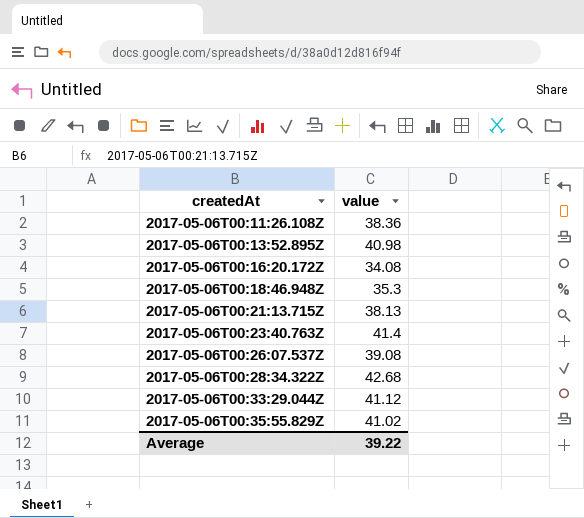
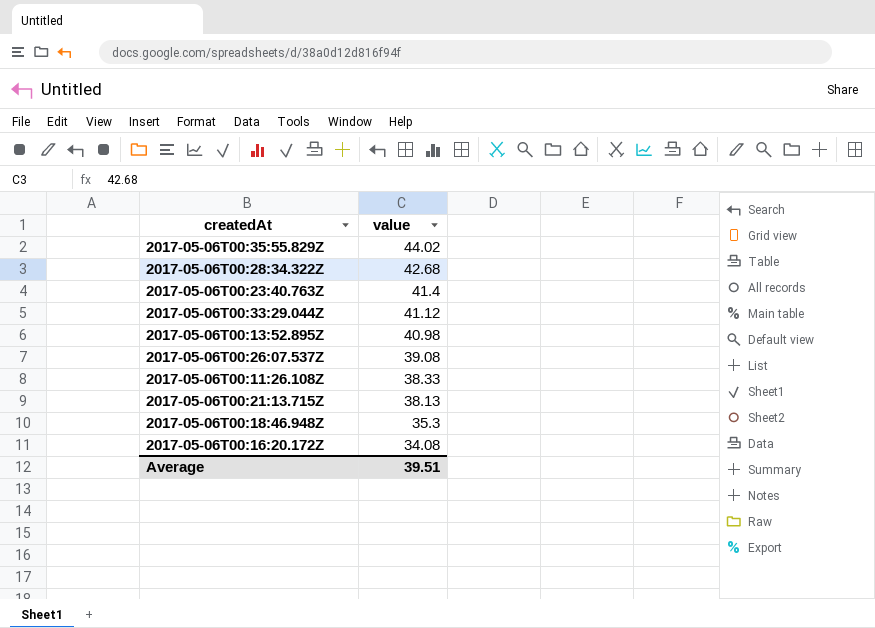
row order: createdAt ascending -> value descending
2017-05-06T00:35:55.829Z | value: 41.02 -> 44.02
2017-05-06T00:11:26.108Z | value: 38.36 -> 38.33
Average | value: 39.22 -> 39.51

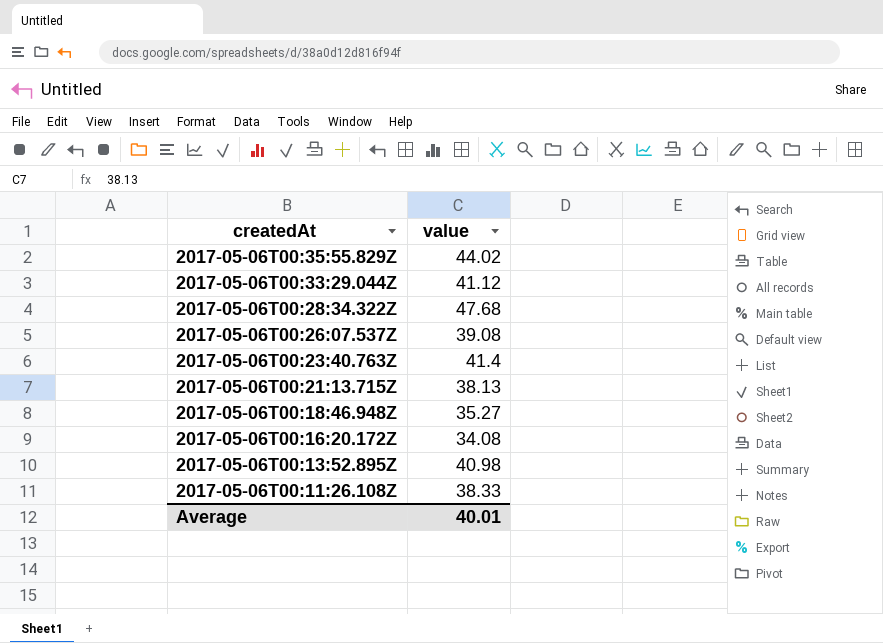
row order: value descending -> createdAt descending
2017-05-06T00:28:34.322Z | value: 42.68 -> 47.68
2017-05-06T00:18:46.948Z | value: 35.3 -> 35.27
Average | value: 39.51 -> 40.01

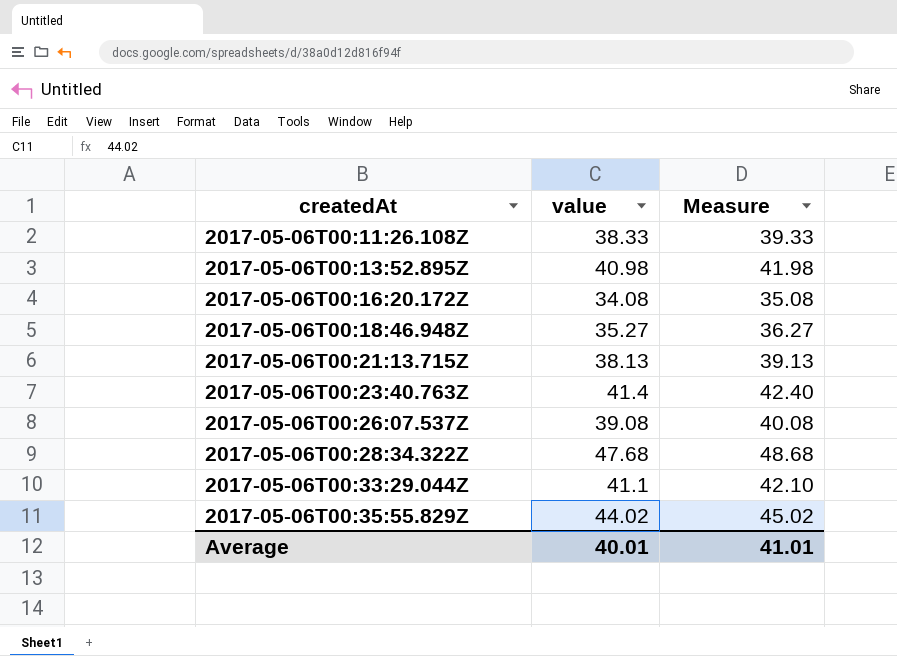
row order: createdAt descending -> createdAt ascending
column Measure | formula: none -> [value] + 1
2017-05-06T00:33:29.044Z | value: 41.12 -> 41.1

